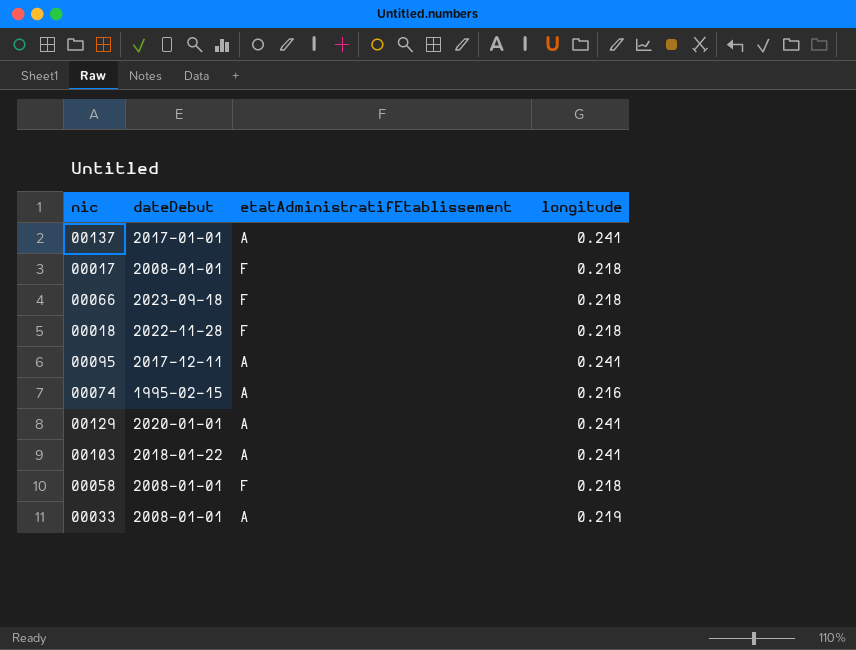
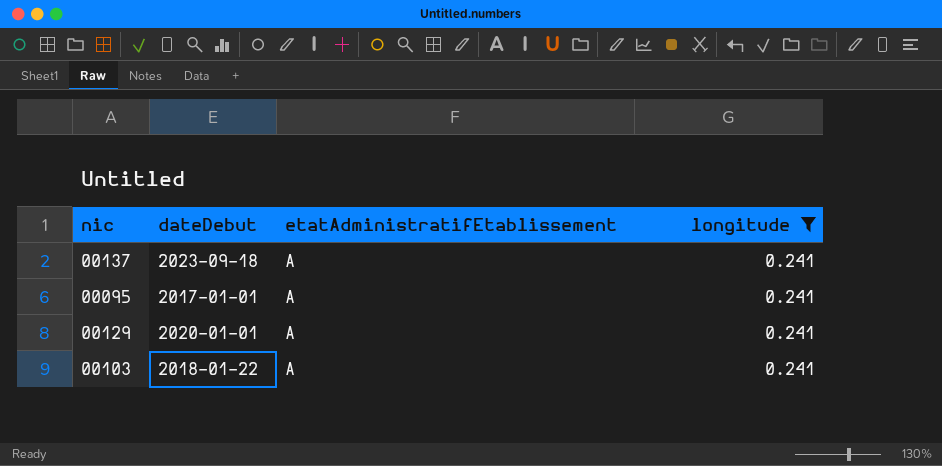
filter: none -> longitude = 0.241
00137 | dateDebut: 2017-01-01 -> 2023-09-18
00095 | dateDebut: 2017-12-11 -> 2017-01-01

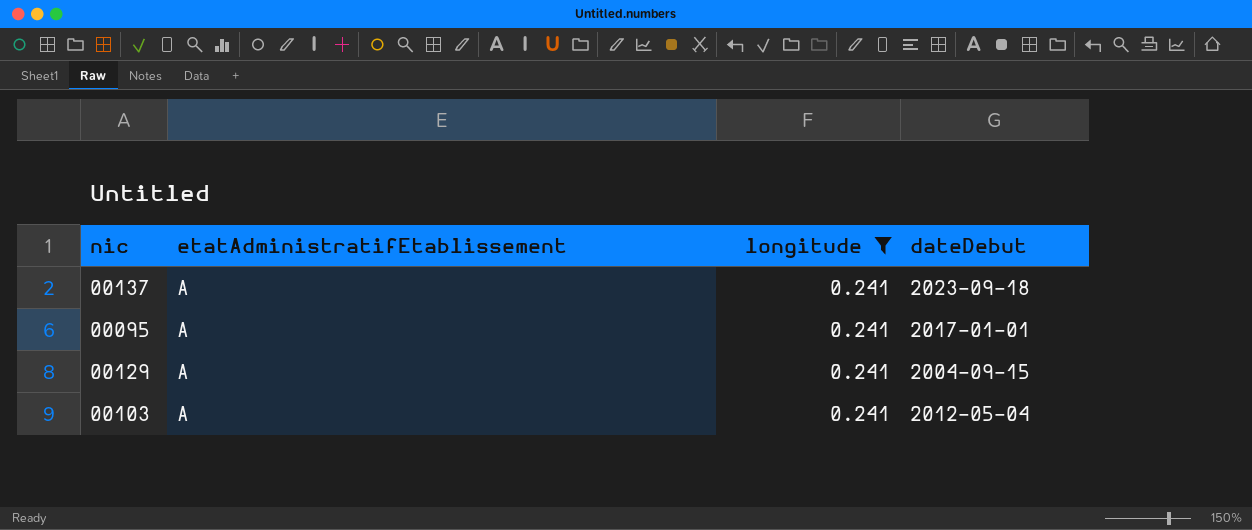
column dateDebut | position: 2 -> 4
00129 | dateDebut: 2020-01-01 -> 2004-09-15
00103 | dateDebut: 2018-01-22 -> 2012-05-04

